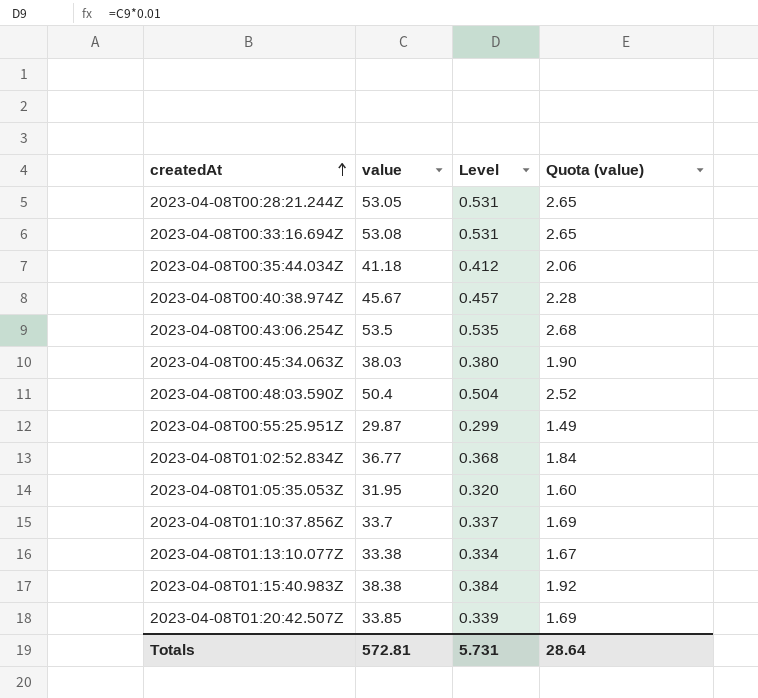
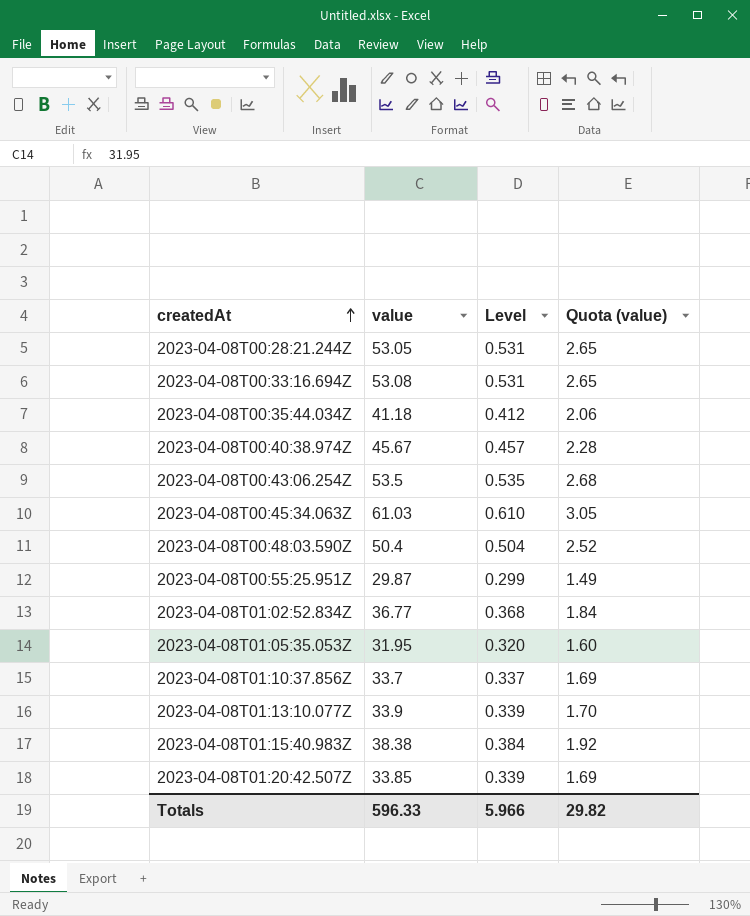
2023-04-08T00:45:34.063Z | value: 38.03 -> 61.03
2023-04-08T00:45:34.063Z | Level: 0.380 -> 0.610
2023-04-08T00:45:34.063Z | Quota (value): 1.90 -> 3.05
2023-04-08T01:13:10.077Z | value: 33.38 -> 33.9
2023-04-08T01:13:10.077Z | Level: 0.334 -> 0.339
2023-04-08T01:13:10.077Z | Quota (value): 1.67 -> 1.70
Totals | value: 572.81 -> 596.33
Totals | Level: 5.731 -> 5.966
Totals | Quota (value): 28.64 -> 29.82

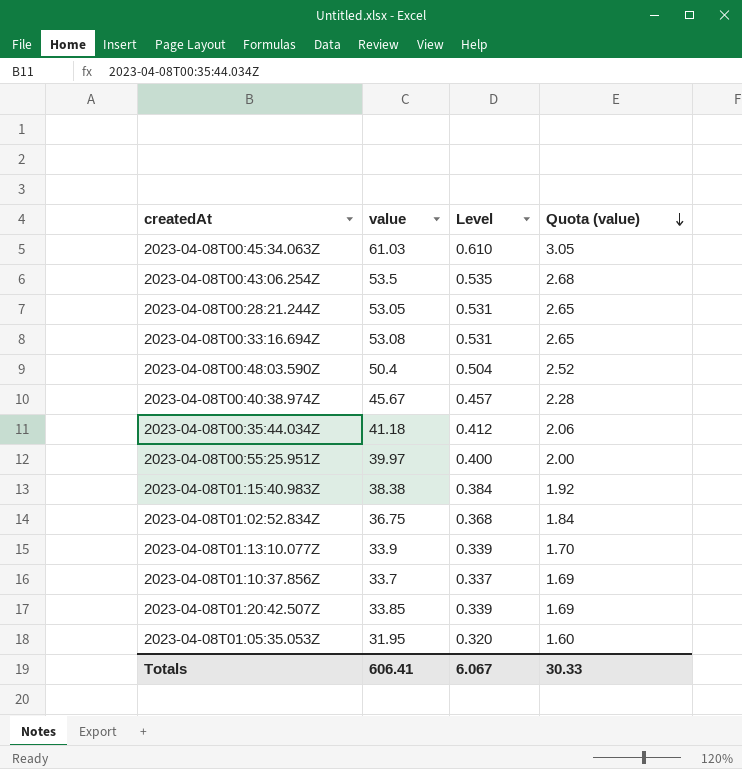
row order: createdAt ascending -> Quota (value) descending
2023-04-08T00:55:25.951Z | value: 29.87 -> 39.97
2023-04-08T00:55:25.951Z | Level: 0.299 -> 0.400
2023-04-08T00:55:25.951Z | Quota (value): 1.49 -> 2.00
2023-04-08T01:02:52.834Z | value: 36.77 -> 36.75
Totals | value: 596.33 -> 606.41
Totals | Level: 5.966 -> 6.067
Totals | Quota (value): 29.82 -> 30.33

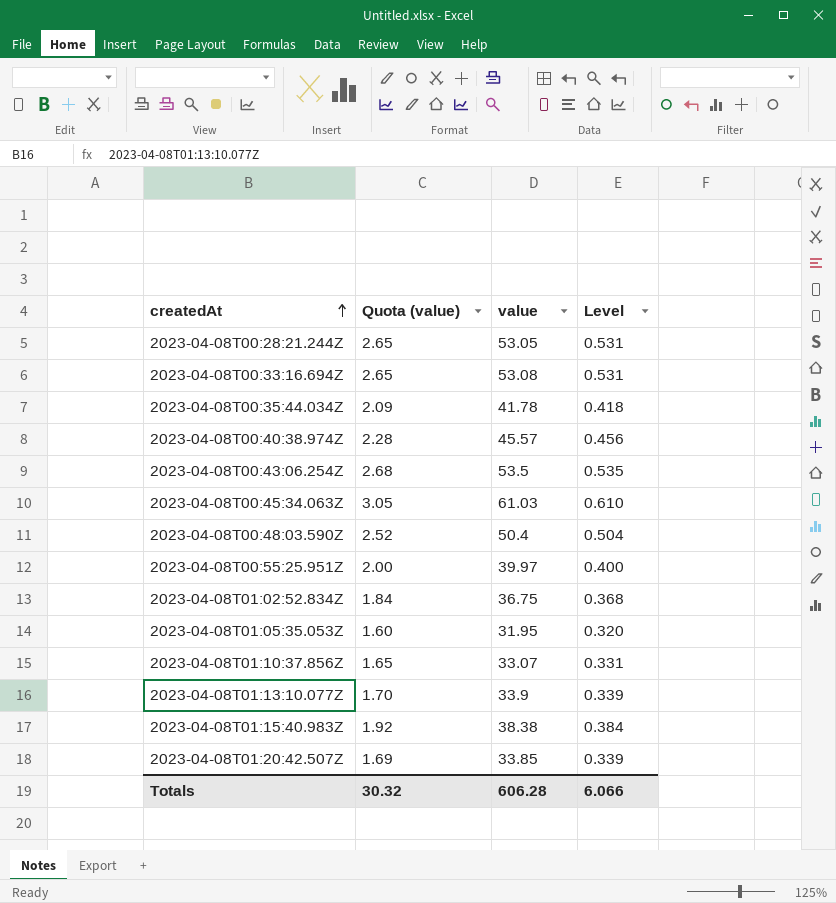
row order: Quota (value) descending -> createdAt ascending
column Quota (value) | position: 4 -> 2
2023-04-08T00:35:44.034Z | Quota (value): 2.06 -> 2.09
2023-04-08T00:35:44.034Z | value: 41.18 -> 41.78
2023-04-08T00:35:44.034Z | Level: 0.412 -> 0.418
2023-04-08T00:40:38.974Z | value: 45.67 -> 45.57
2023-04-08T00:40:38.974Z | Level: 0.457 -> 0.456
2023-04-08T01:10:37.856Z | Quota (value): 1.69 -> 1.65
2023-04-08T01:10:37.856Z | value: 33.7 -> 33.07
2023-04-08T01:10:37.856Z | Level: 0.337 -> 0.331
Totals | Quota (value): 30.33 -> 30.32
Totals | value: 606.41 -> 606.28
Totals | Level: 6.067 -> 6.066

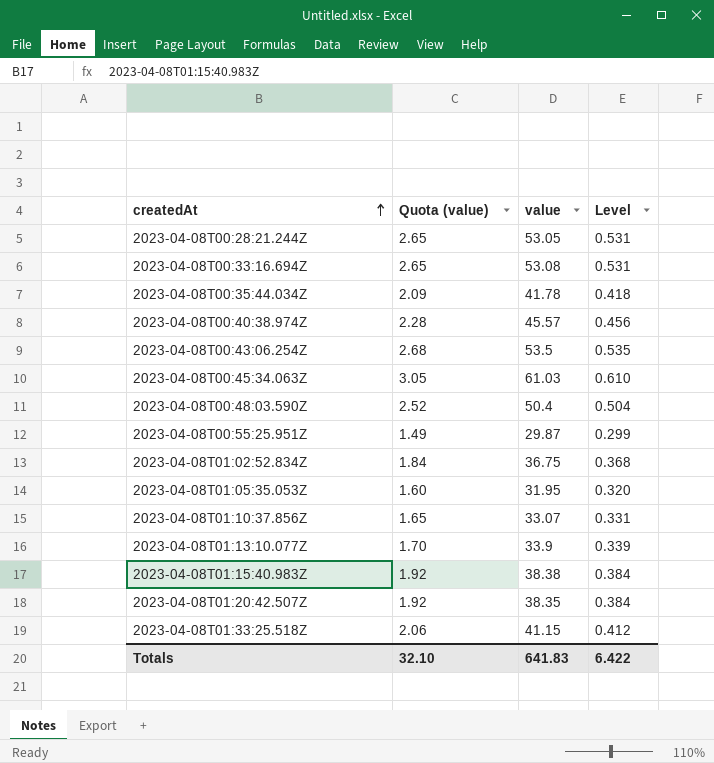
2023-04-08T00:55:25.951Z | Quota (value): 2.00 -> 1.49
2023-04-08T00:55:25.951Z | value: 39.97 -> 29.87
2023-04-08T00:55:25.951Z | Level: 0.400 -> 0.299
2023-04-08T01:20:42.507Z | Quota (value): 1.69 -> 1.92
2023-04-08T01:20:42.507Z | value: 33.85 -> 38.35
2023-04-08T01:20:42.507Z | Level: 0.339 -> 0.384
row 2023-04-08T01:33:25.518Z: none -> 2.06 | 41.15 | 0.412
Totals | Quota (value): 30.32 -> 32.10
Totals | value: 606.28 -> 641.83
Totals | Level: 6.066 -> 6.422

